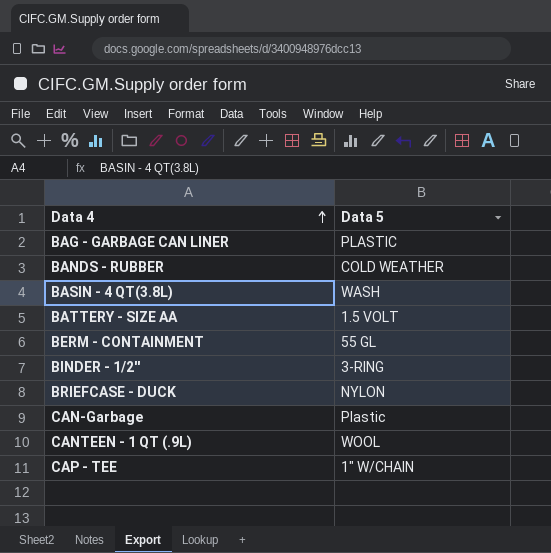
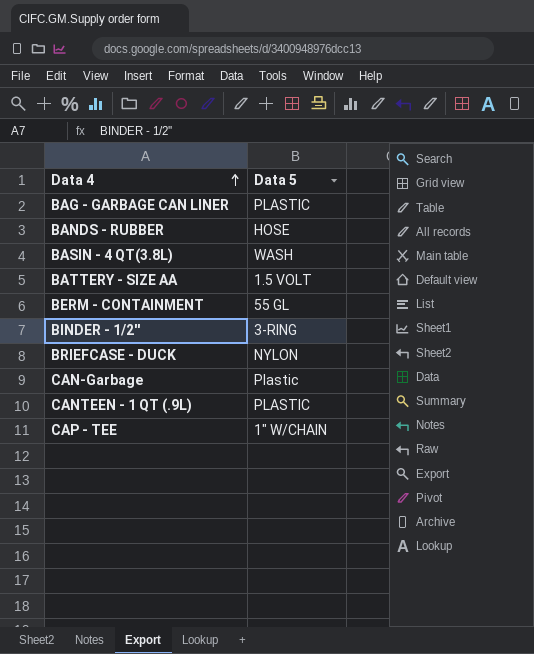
BANDS - RUBBER | Data 5: COLD WEATHER -> HOSE
CANTEEN - 1 QT (.9L) | Data 5: WOOL -> PLASTIC

